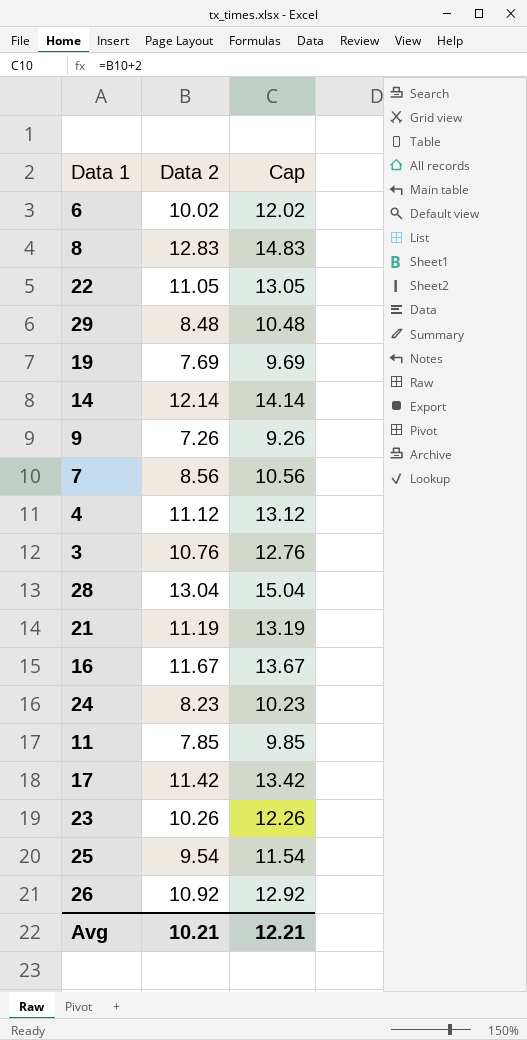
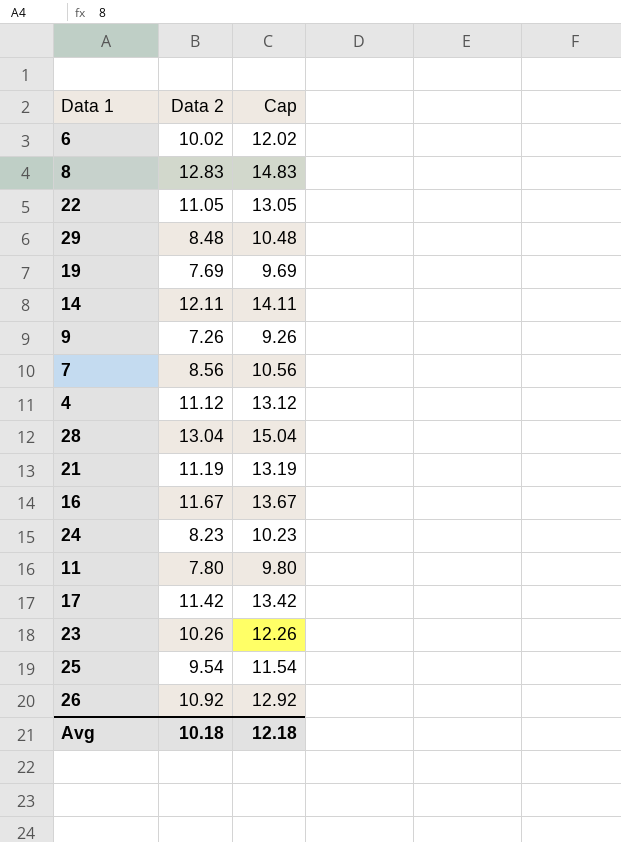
row 3: 10.76 | 12.76 -> none
14 | Data 2: 12.14 -> 12.11
14 | Cap: 14.14 -> 14.11
11 | Data 2: 7.85 -> 7.80
11 | Cap: 9.85 -> 9.80
Avg | Data 2: 10.21 -> 10.18
Avg | Cap: 12.21 -> 12.18

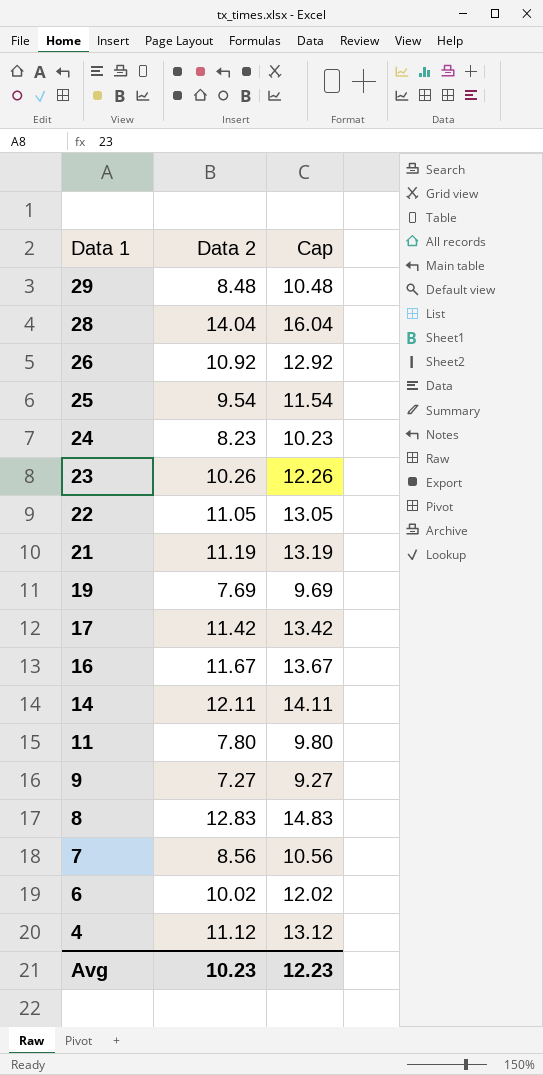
row order: none -> Data 1 descending
28 | Data 2: 13.04 -> 14.04
28 | Cap: 15.04 -> 16.04
9 | Data 2: 7.26 -> 7.27
9 | Cap: 9.26 -> 9.27
Avg | Data 2: 10.18 -> 10.23
Avg | Cap: 12.18 -> 12.23

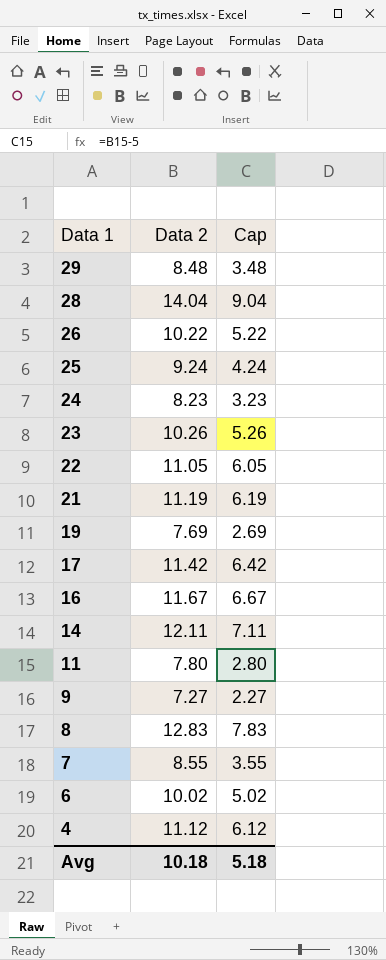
column Cap | formula: [Data 2] + 2 -> [Data 2] - 5
26 | Data 2: 10.92 -> 10.22
25 | Data 2: 9.54 -> 9.24
7 | Data 2: 8.56 -> 8.55
Avg | Data 2: 10.23 -> 10.18
Avg | Cap: 12.23 -> 5.18

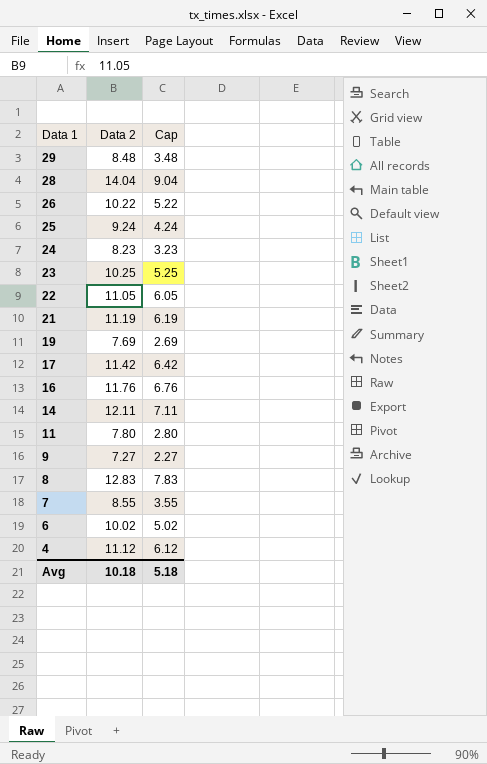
23 | Data 2: 10.26 -> 10.25
23 | Cap: 5.26 -> 5.25
16 | Data 2: 11.67 -> 11.76
16 | Cap: 6.67 -> 6.76

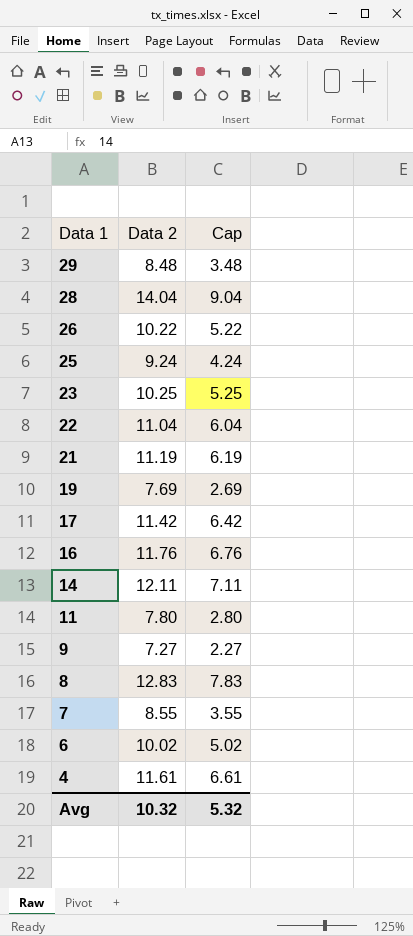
row 24: 8.23 | 3.23 -> none
22 | Data 2: 11.05 -> 11.04
22 | Cap: 6.05 -> 6.04
4 | Data 2: 11.12 -> 11.61
4 | Cap: 6.12 -> 6.61
Avg | Data 2: 10.18 -> 10.32
Avg | Cap: 5.18 -> 5.32

